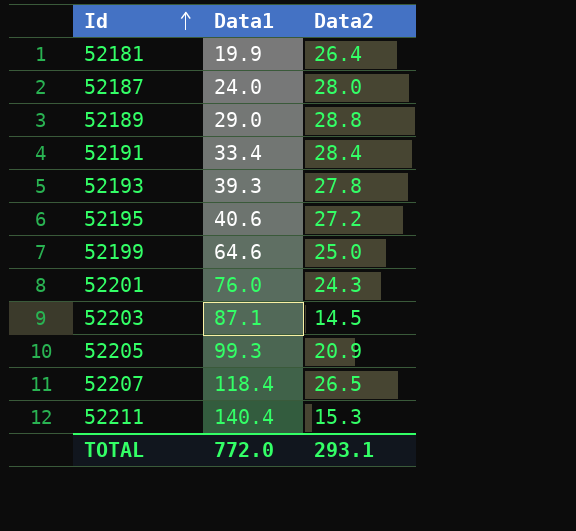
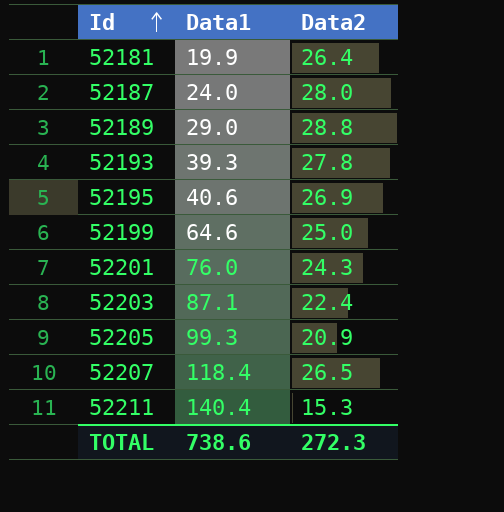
row 52191: 33.4 | 28.4 -> none
52195 | Data2: 27.2 -> 26.9
52203 | Data2: 14.5 -> 22.4
TOTAL | Data1: 772.0 -> 738.6
TOTAL | Data2: 293.1 -> 272.3

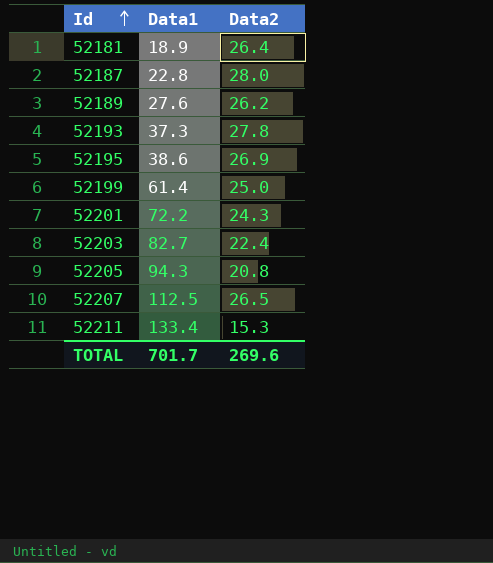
52181 | Data1: 19.9 -> 18.9
52187 | Data1: 24.0 -> 22.8
52189 | Data1: 29.0 -> 27.6
52189 | Data2: 28.8 -> 26.2
52193 | Data1: 39.3 -> 37.3
52195 | Data1: 40.6 -> 38.6
52199 | Data1: 64.6 -> 61.4
52201 | Data1: 76.0 -> 72.2
52203 | Data1: 87.1 -> 82.7
52205 | Data1: 99.3 -> 94.3
52205 | Data2: 20.9 -> 20.8
52207 | Data1: 118.4 -> 112.5
52211 | Data1: 140.4 -> 133.4
TOTAL | Data1: 738.6 -> 701.7
TOTAL | Data2: 272.3 -> 269.6

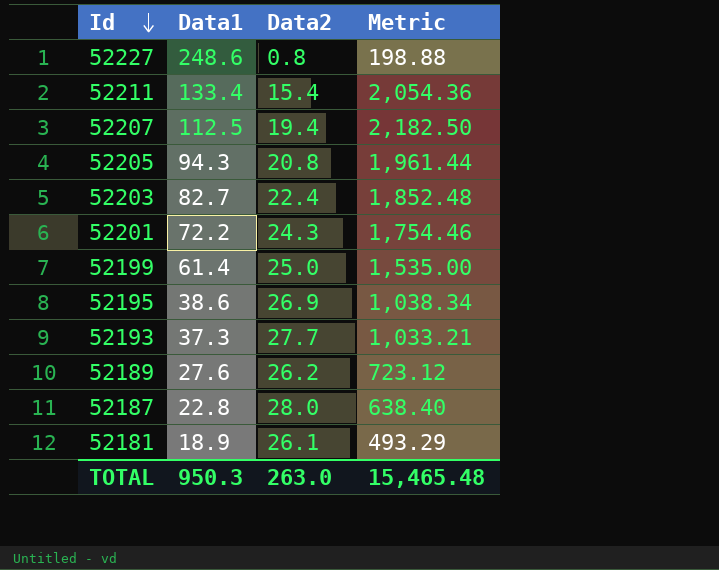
row order: Id ascending -> Id descending
column Metric | formula: none -> [Data1] * [Data2]
row 52227: none -> 248.6 | 0.8 | 198.88
52211 | Data2: 15.3 -> 15.4
52207 | Data2: 26.5 -> 19.4
52193 | Data2: 27.8 -> 27.7
52181 | Data2: 26.4 -> 26.1
TOTAL | Data1: 701.7 -> 950.3
TOTAL | Data2: 269.6 -> 263.0

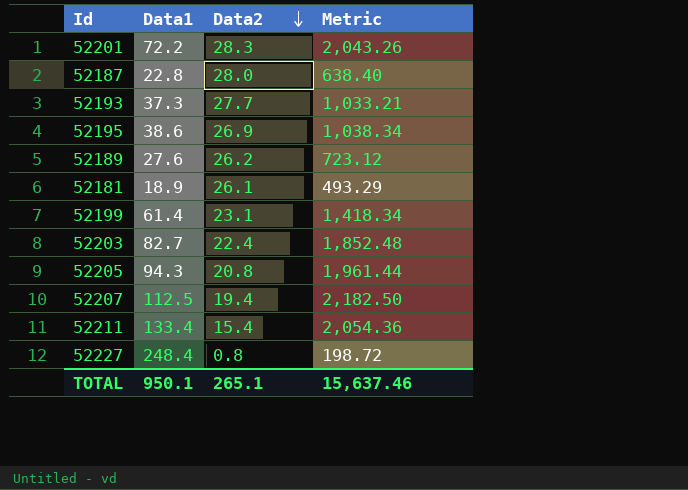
row order: Id descending -> Data2 descending
52201 | Data2: 24.3 -> 28.3
52201 | Metric: 1,754.46 -> 2,043.26
52199 | Data2: 25.0 -> 23.1
52199 | Metric: 1,535.00 -> 1,418.34
52227 | Data1: 248.6 -> 248.4
52227 | Metric: 198.88 -> 198.72
TOTAL | Data1: 950.3 -> 950.1
TOTAL | Data2: 263.0 -> 265.1
TOTAL | Metric: 15,465.48 -> 15,637.46

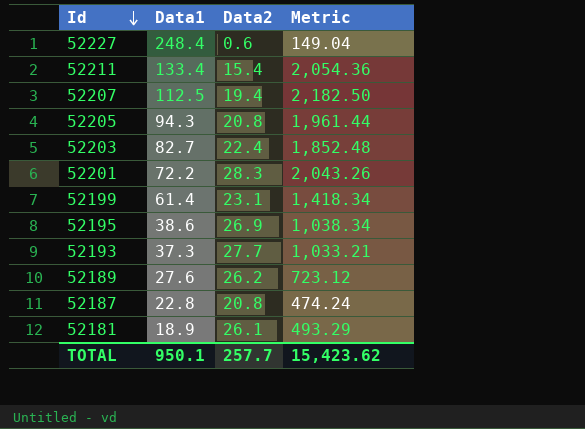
row order: Data2 descending -> Id descending
52227 | Data2: 0.8 -> 0.6
52227 | Metric: 198.72 -> 149.04
52187 | Data2: 28.0 -> 20.8
52187 | Metric: 638.40 -> 474.24
TOTAL | Data2: 265.1 -> 257.7
TOTAL | Metric: 15,637.46 -> 15,423.62

